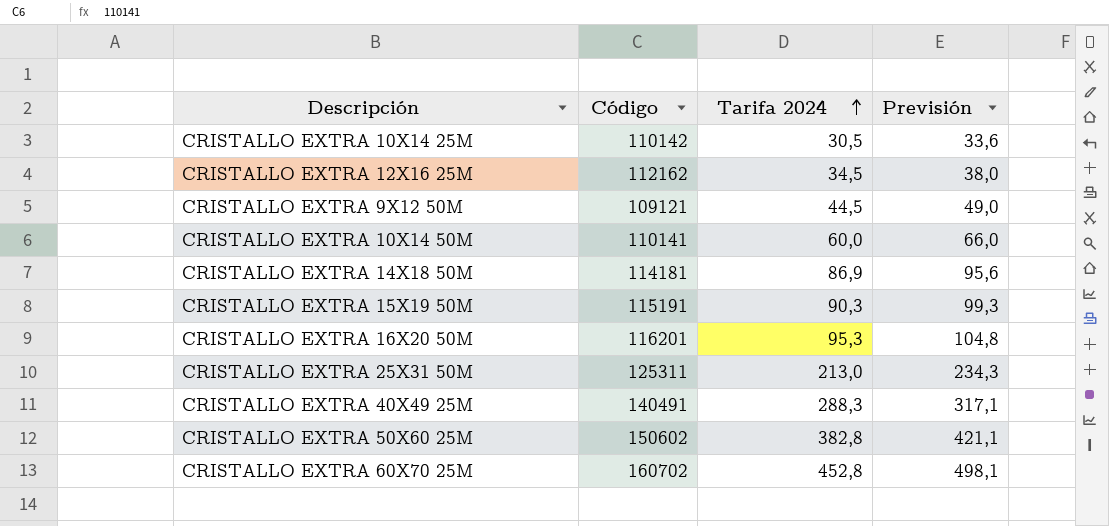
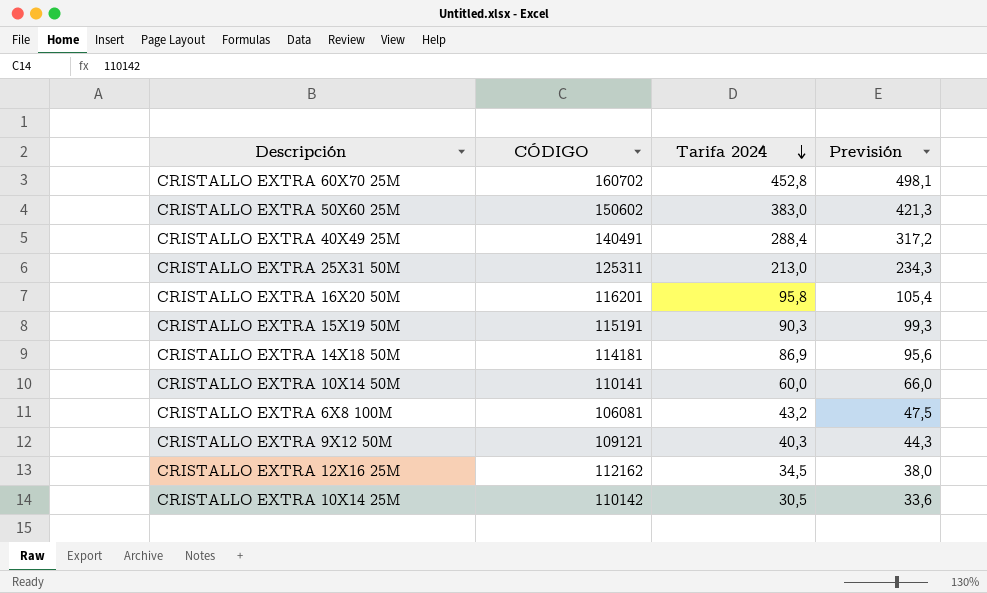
row order: Tarifa 2024 ascending -> Tarifa 2024 descending
column name: Código -> CÓDIGO
CRISTALLO EXTRA 50X60 25M | Tarifa 2024: 382,8 -> 383,0
CRISTALLO EXTRA 50X60 25M | Previsión: 421,1 -> 421,3
CRISTALLO EXTRA 40X49 25M | Tarifa 2024: 288,3 -> 288,4
CRISTALLO EXTRA 40X49 25M | Previsión: 317,1 -> 317,2
CRISTALLO EXTRA 16X20 50M | Tarifa 2024: 95,3 -> 95,8
CRISTALLO EXTRA 16X20 50M | Previsión: 104,8 -> 105,4
row CRISTALLO EXTRA 6X8 100M: none -> 106081 | 43,2 | 47,5
CRISTALLO EXTRA 9X12 50M | Tarifa 2024: 44,5 -> 40,3
CRISTALLO EXTRA 9X12 50M | Previsión: 49,0 -> 44,3

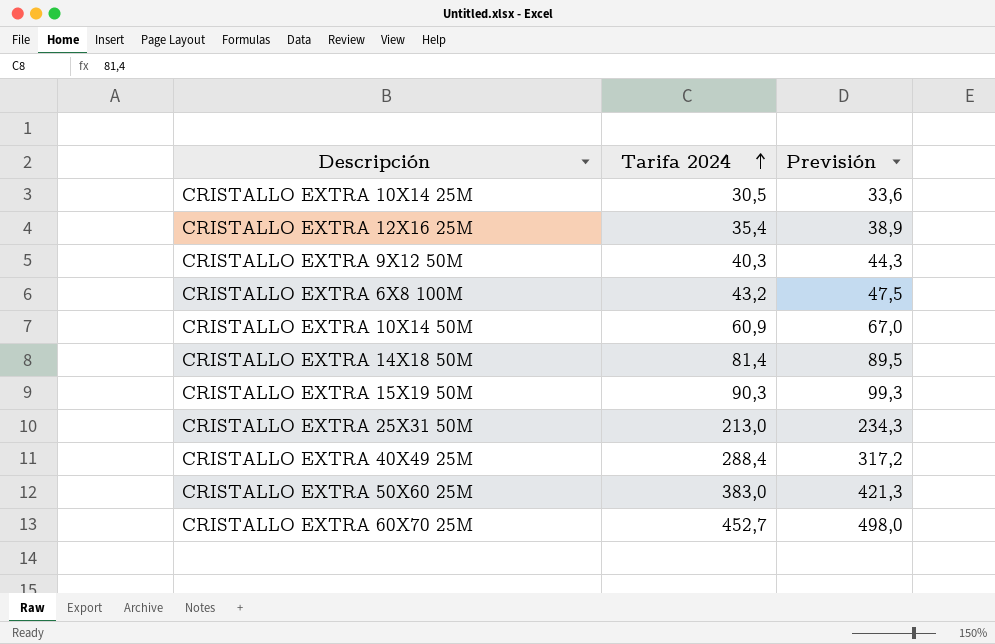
row order: Tarifa 2024 descending -> Tarifa 2024 ascending
column CÓDIGO | position: 2 -> none
row CRISTALLO EXTRA 16X20 50M: 116201 | 95,8 | 105,4 -> none
CRISTALLO EXTRA 12X16 25M | Tarifa 2024: 34,5 -> 35,4
CRISTALLO EXTRA 12X16 25M | Previsión: 38,0 -> 38,9
CRISTALLO EXTRA 10X14 50M | Tarifa 2024: 60,0 -> 60,9
CRISTALLO EXTRA 10X14 50M | Previsión: 66,0 -> 67,0
CRISTALLO EXTRA 14X18 50M | Tarifa 2024: 86,9 -> 81,4
CRISTALLO EXTRA 14X18 50M | Previsión: 95,6 -> 89,5
CRISTALLO EXTRA 60X70 25M | Tarifa 2024: 452,8 -> 452,7
CRISTALLO EXTRA 60X70 25M | Previsión: 498,1 -> 498,0

